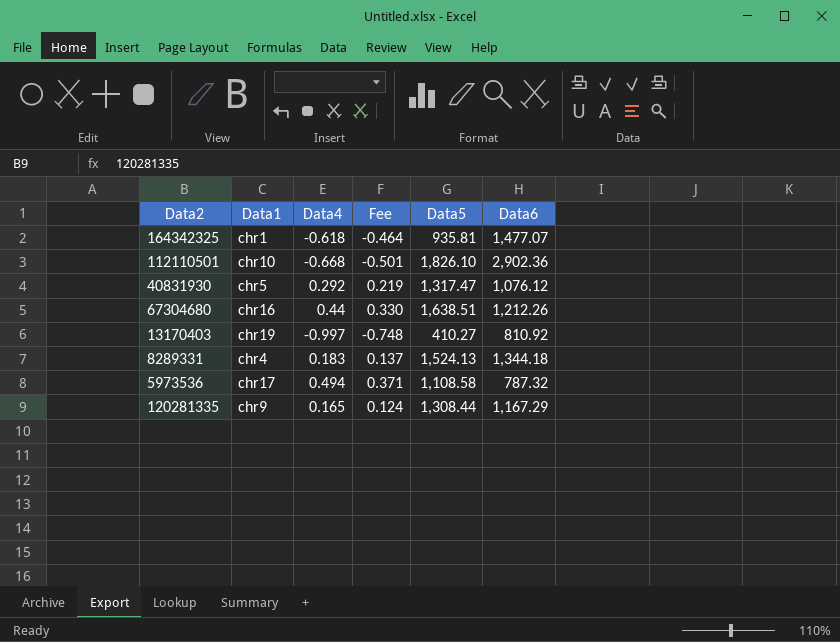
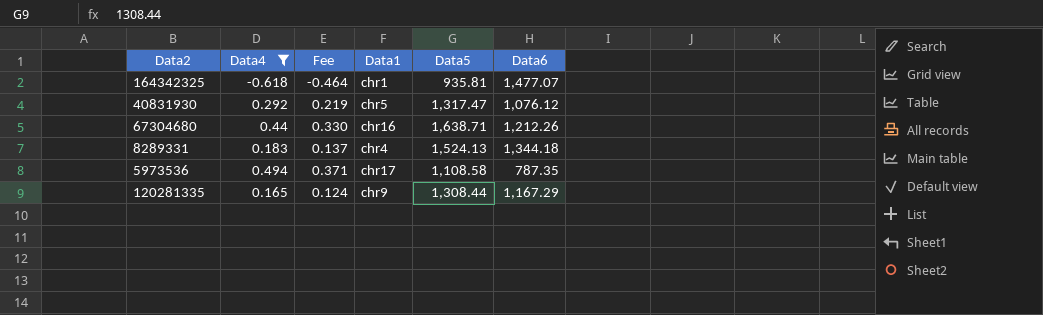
filter: none -> Data4 >= -0.618
column Data1 | position: 2 -> 4
67304680 | Data5: 1,638.51 -> 1,638.71
5973536 | Data6: 787.32 -> 787.35

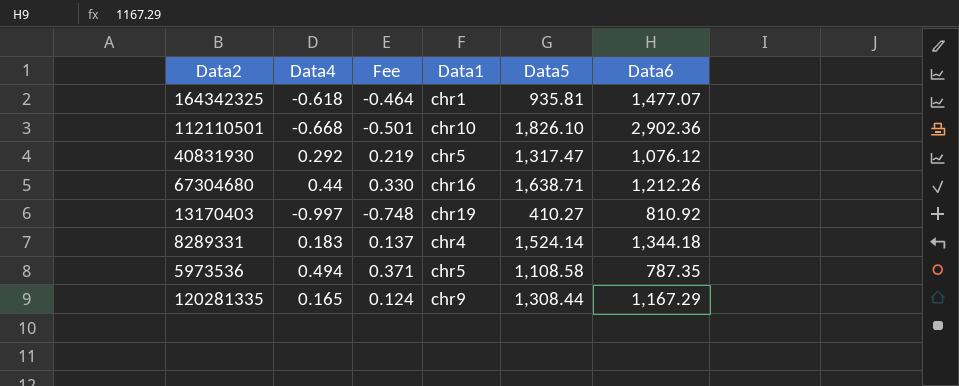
filter: Data4 >= -0.618 -> none
8289331 | Data5: 1,524.13 -> 1,524.14
5973536 | Data1: chr17 -> chr5

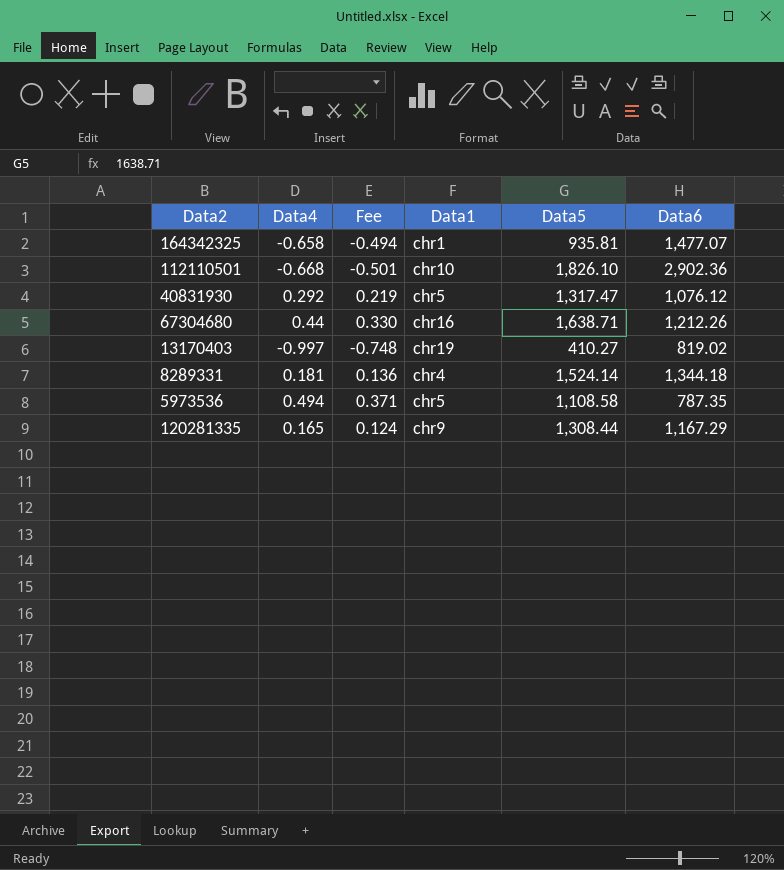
164342325 | Data4: -0.618 -> -0.658
164342325 | Fee: -0.464 -> -0.494
13170403 | Data6: 810.92 -> 819.02
8289331 | Data4: 0.183 -> 0.181
8289331 | Fee: 0.137 -> 0.136

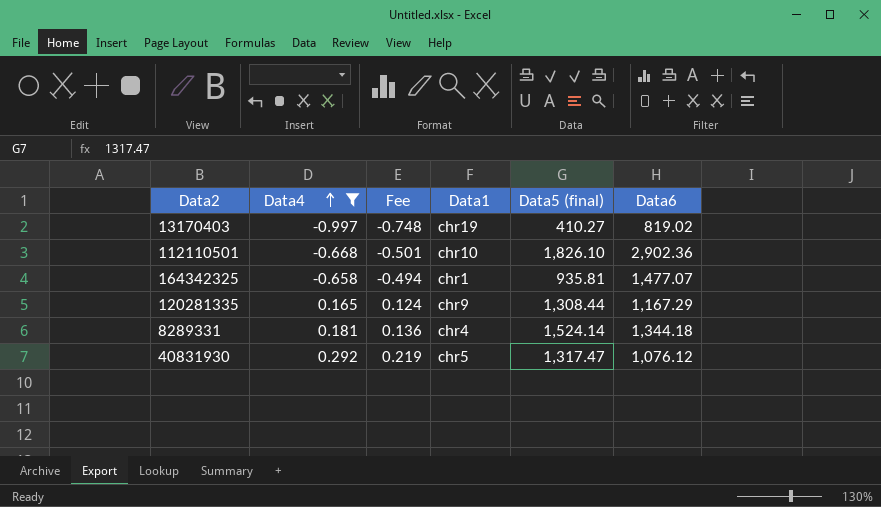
filter: none -> Data4 <= 0.292
row order: none -> Data4 ascending
column name: Data5 -> Data5 (final)

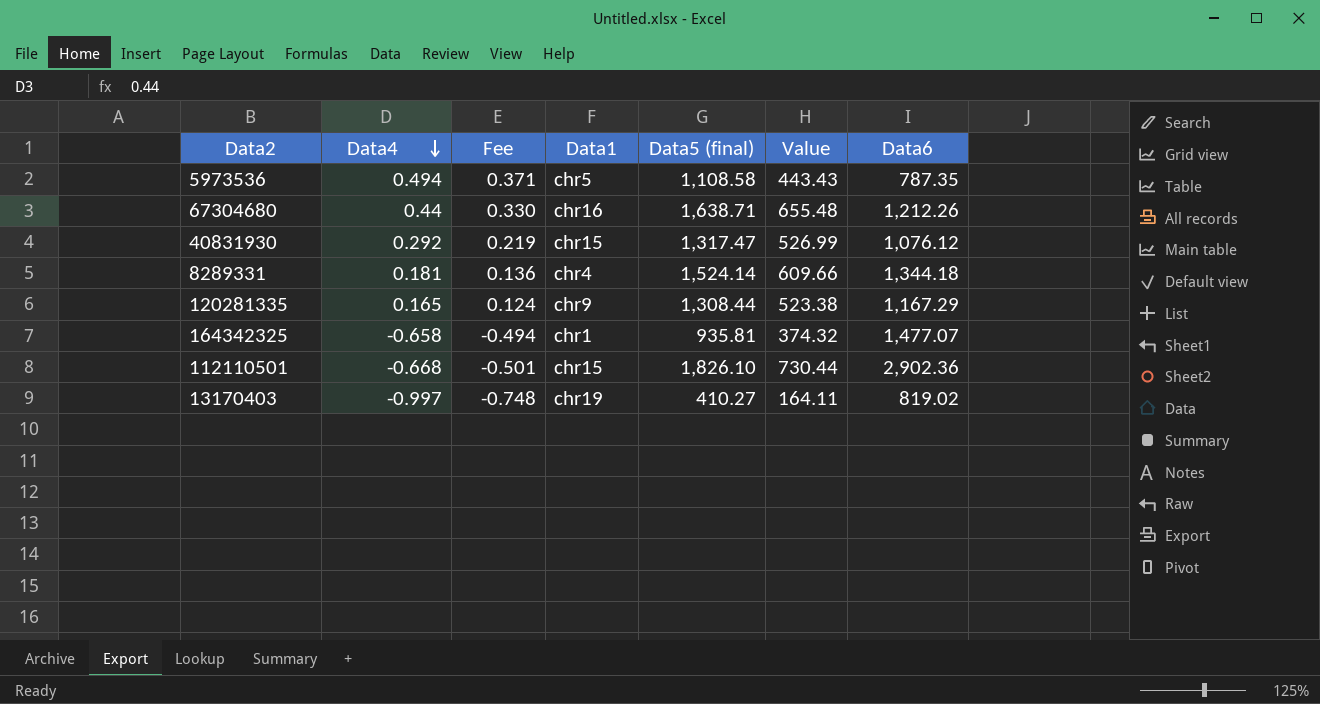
filter: Data4 <= 0.292 -> none
row order: Data4 ascending -> Data4 descending
column Value | formula: none -> [Data5 (final)] * 0.4
40831930 | Data1: chr5 -> chr15
112110501 | Data1: chr10 -> chr15

